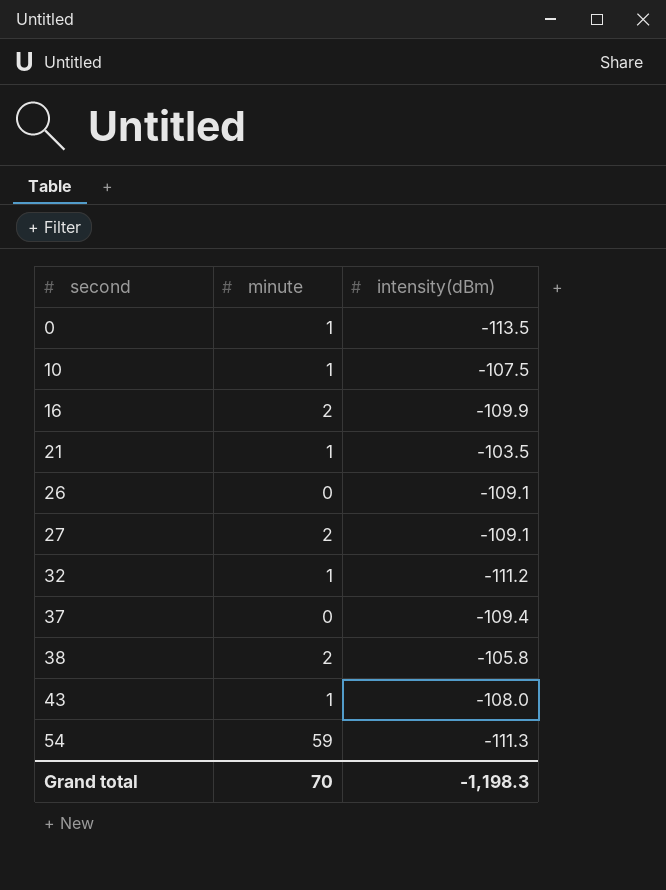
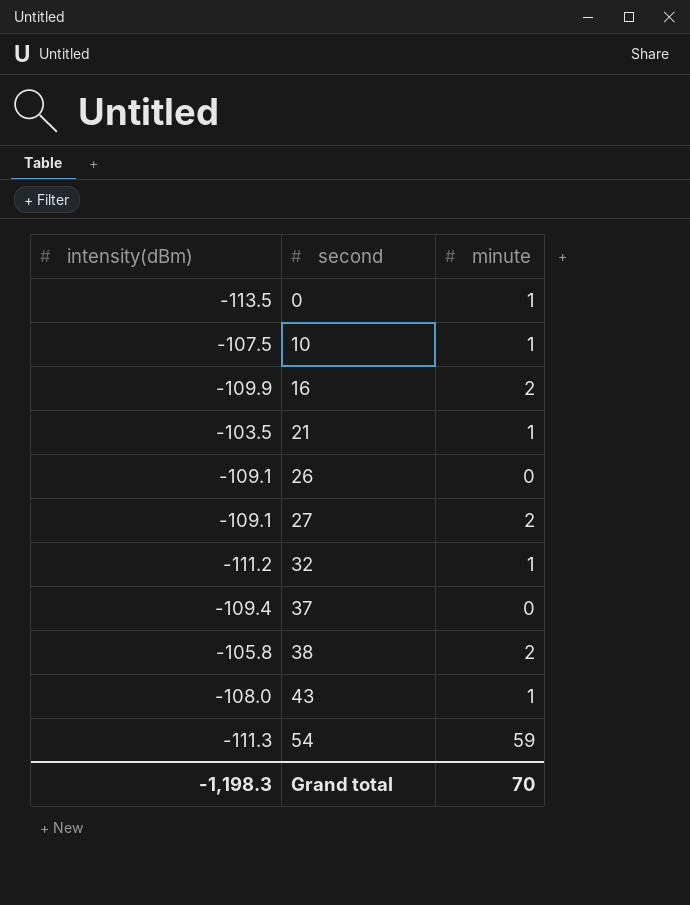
column intensity(dBm) | position: 3 -> 1

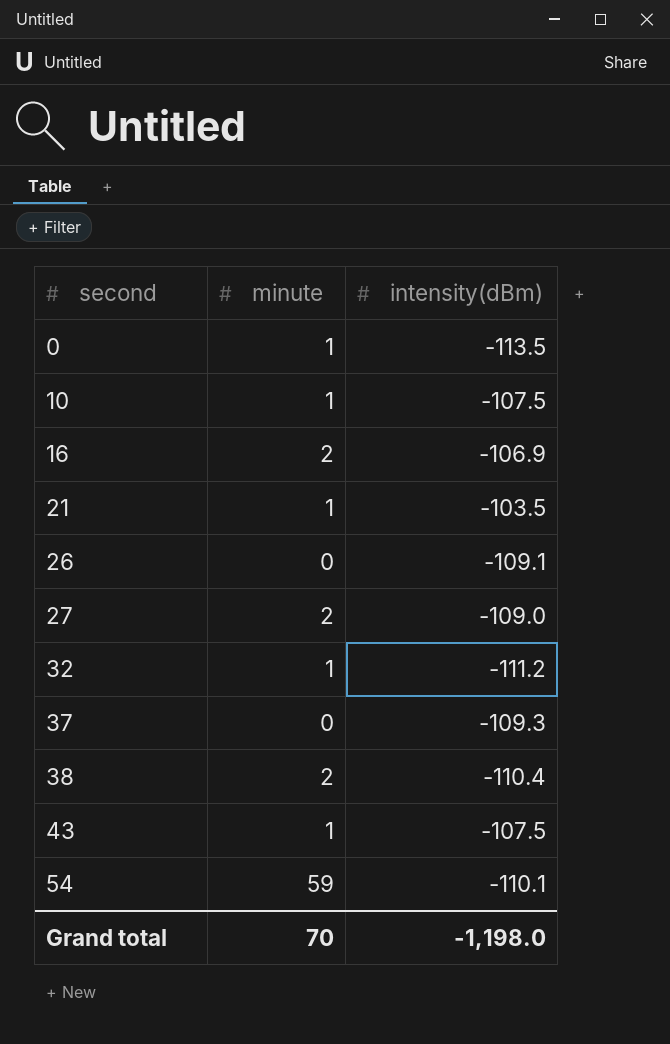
column intensity(dBm) | position: 1 -> 3
16 | intensity(dBm): -109.9 -> -106.9
27 | intensity(dBm): -109.1 -> -109.0
37 | intensity(dBm): -109.4 -> -109.3
38 | intensity(dBm): -105.8 -> -110.4
43 | intensity(dBm): -108.0 -> -107.5
54 | intensity(dBm): -111.3 -> -110.1
Grand total | intensity(dBm): -1,198.3 -> -1,198.0

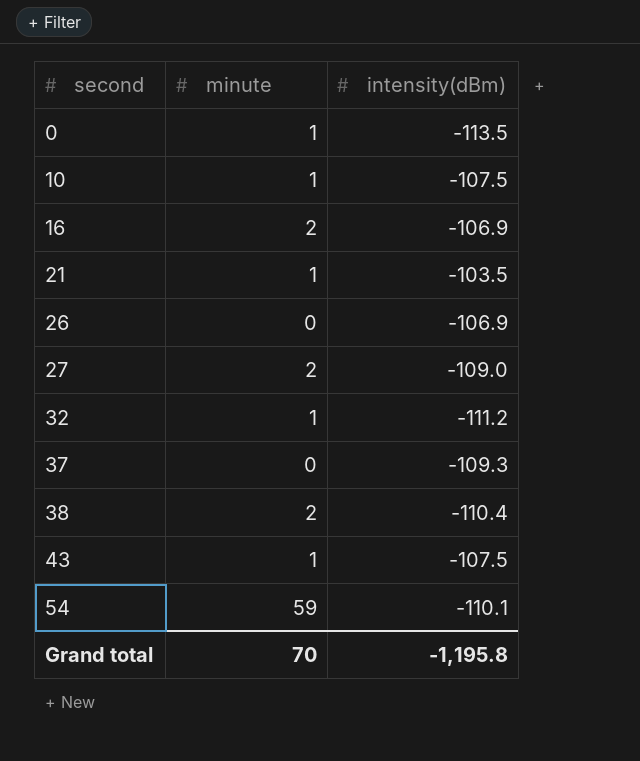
26 | intensity(dBm): -109.1 -> -106.9
Grand total | intensity(dBm): -1,198.0 -> -1,195.8

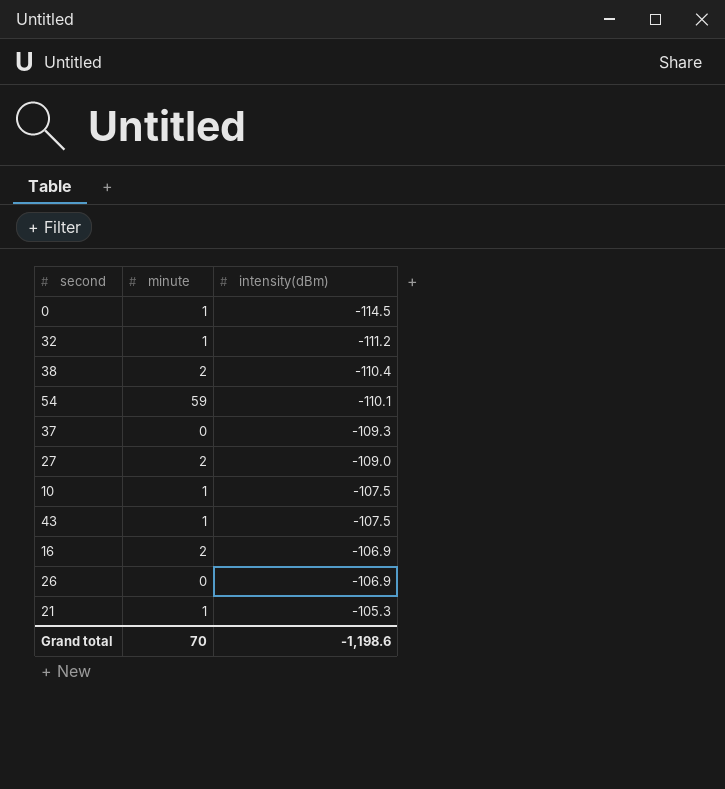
row order: second ascending -> intensity(dBm) ascending
0 | intensity(dBm): -113.5 -> -114.5
21 | intensity(dBm): -103.5 -> -105.3
Grand total | intensity(dBm): -1,195.8 -> -1,198.6

